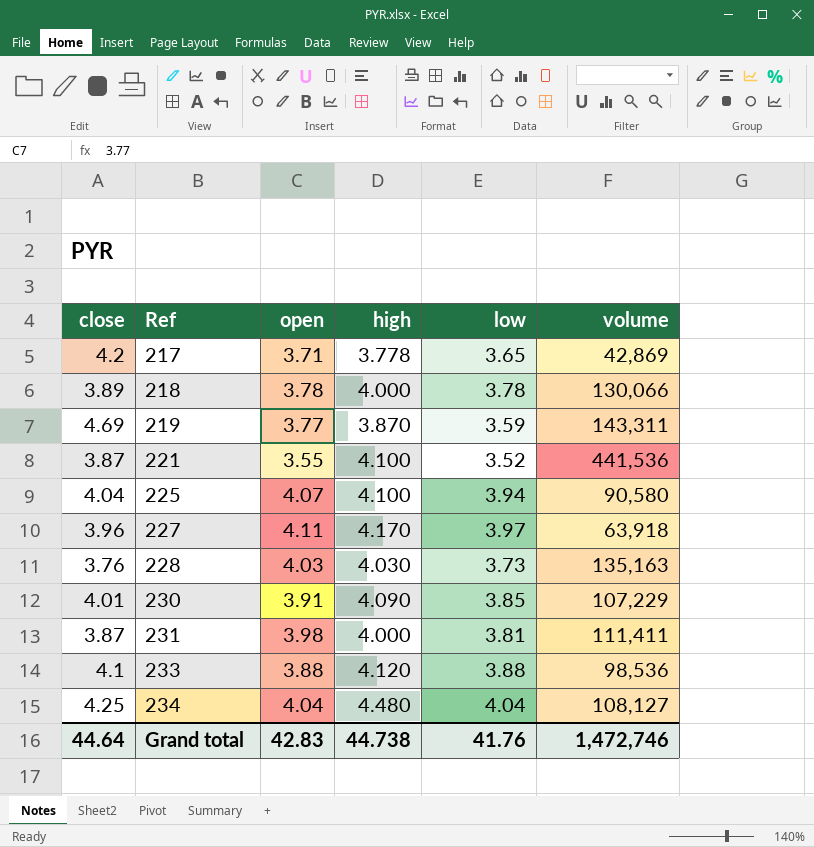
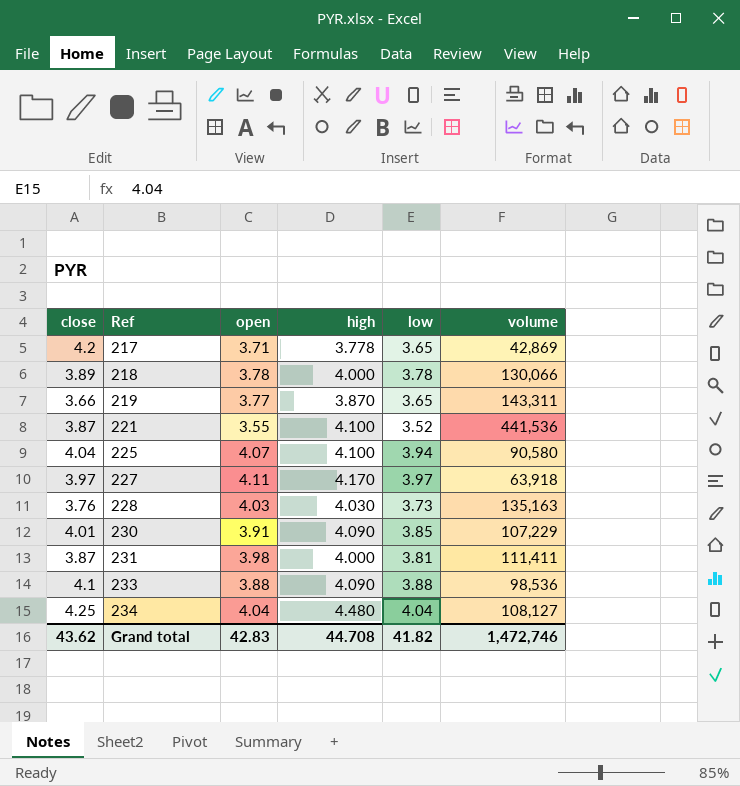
219 | close: 4.69 -> 3.66
219 | low: 3.59 -> 3.65
227 | close: 3.96 -> 3.97
233 | high: 4.120 -> 4.090
Grand total | close: 44.64 -> 43.62
Grand total | high: 44.738 -> 44.708
Grand total | low: 41.76 -> 41.82

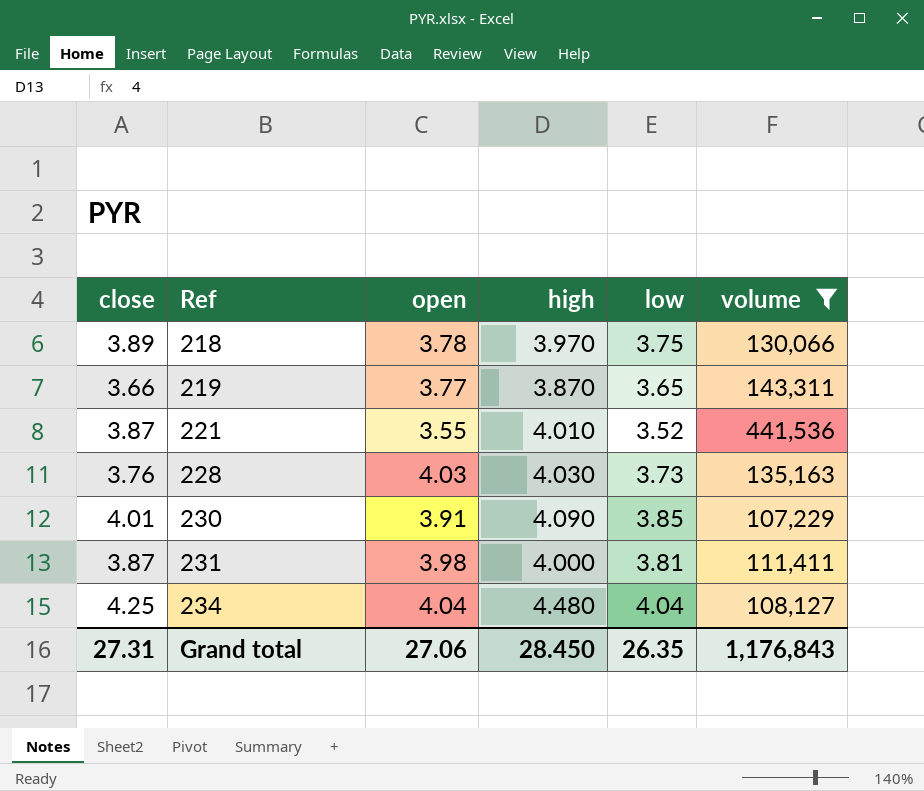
filter: none -> volume >= 107,229
218 | high: 4.000 -> 3.970
218 | low: 3.78 -> 3.75
221 | high: 4.100 -> 4.010
Grand total | close: 43.62 -> 27.31
Grand total | open: 42.83 -> 27.06
Grand total | high: 44.708 -> 28.450
Grand total | low: 41.82 -> 26.35
Grand total | volume: 1,472,746 -> 1,176,843

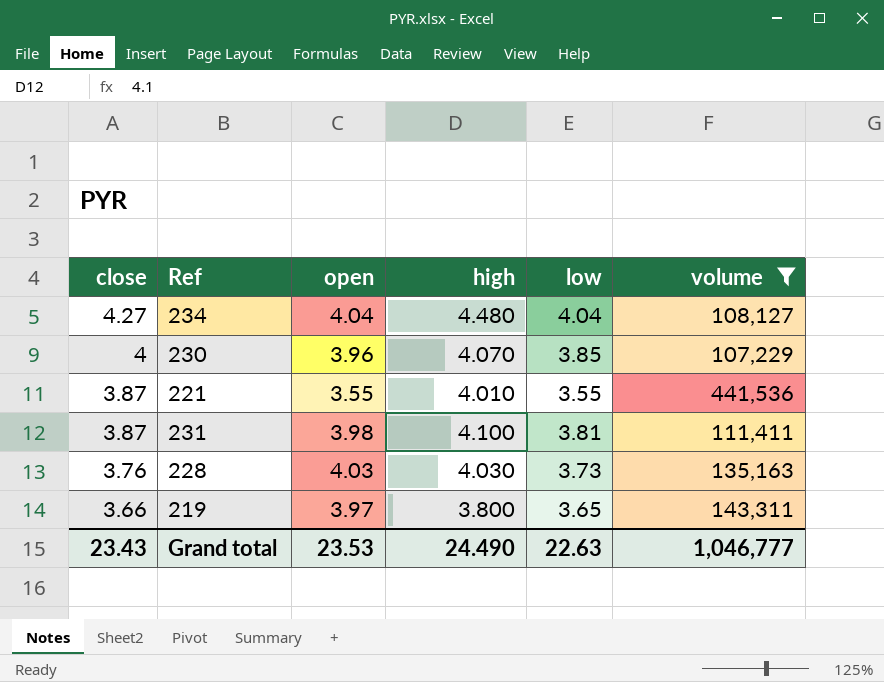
row order: Ref ascending -> close descending
row 218: 3.89 | 3.78 | 3.970 | 3.75 | 130,066 -> none
234 | close: 4.25 -> 4.27
230 | close: 4.01 -> 4
230 | open: 3.91 -> 3.96
230 | high: 4.090 -> 4.070
221 | low: 3.52 -> 3.55
231 | high: 4.000 -> 4.100
219 | open: 3.77 -> 3.97
219 | high: 3.870 -> 3.800
Grand total | close: 27.31 -> 23.43
Grand total | open: 27.06 -> 23.53
Grand total | high: 28.450 -> 24.490
Grand total | low: 26.35 -> 22.63
Grand total | volume: 1,176,843 -> 1,046,777

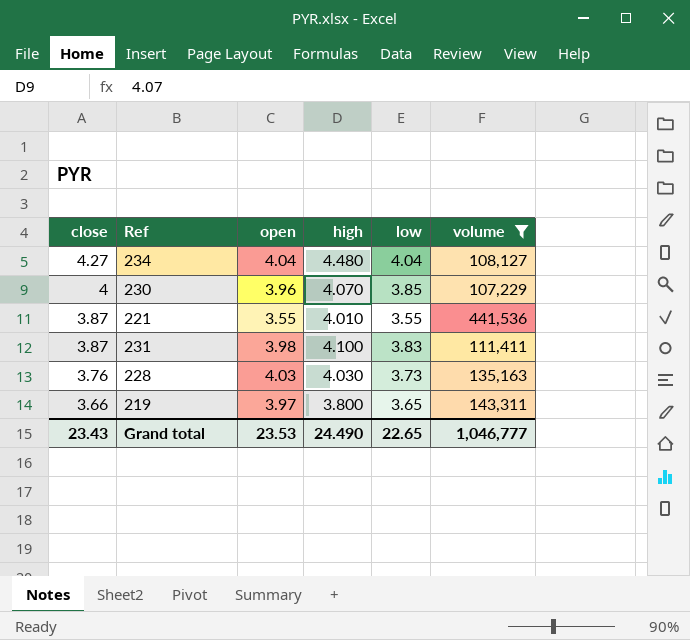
231 | low: 3.81 -> 3.83
Grand total | low: 22.63 -> 22.65

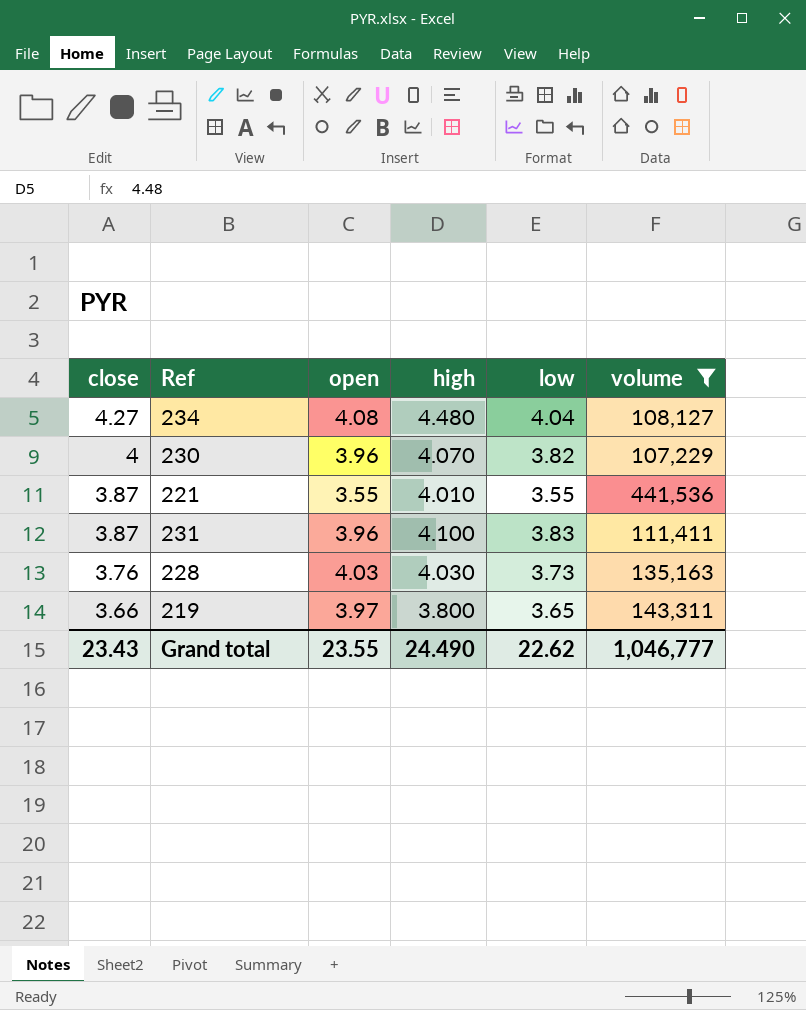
234 | open: 4.04 -> 4.08
230 | low: 3.85 -> 3.82
231 | open: 3.98 -> 3.96
Grand total | open: 23.53 -> 23.55
Grand total | low: 22.65 -> 22.62

